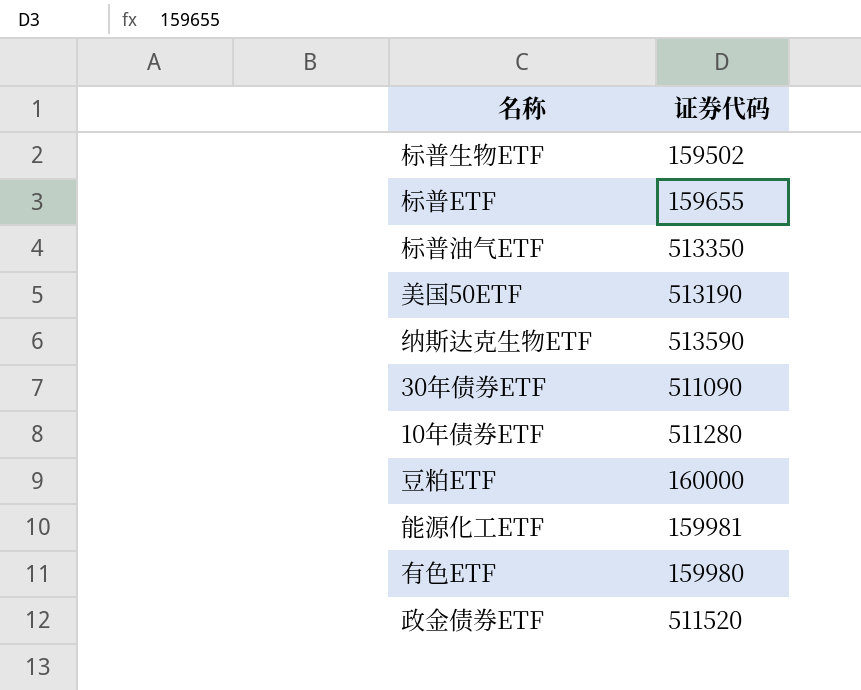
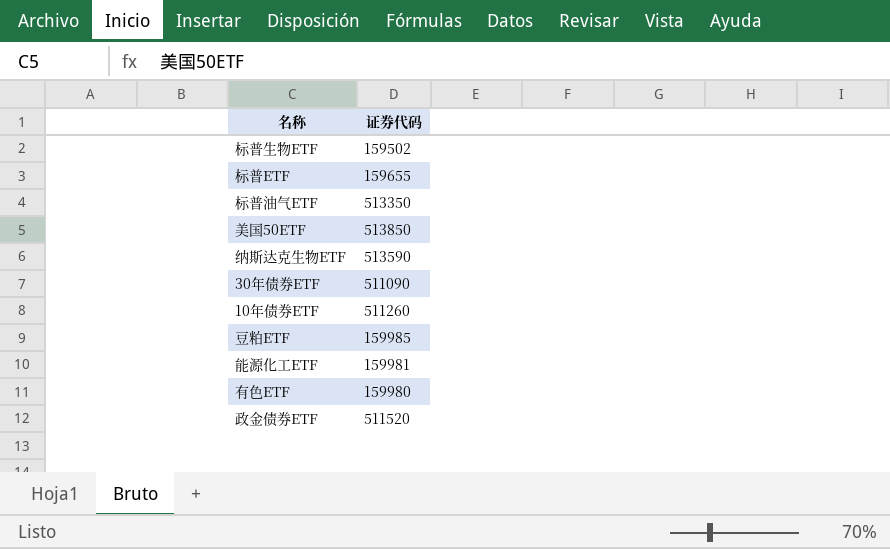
美国50ETF | 证券代码: 513190 -> 513850
10年债券ETF | 证券代码: 511280 -> 511260
豆粕ETF | 证券代码: 160000 -> 159985

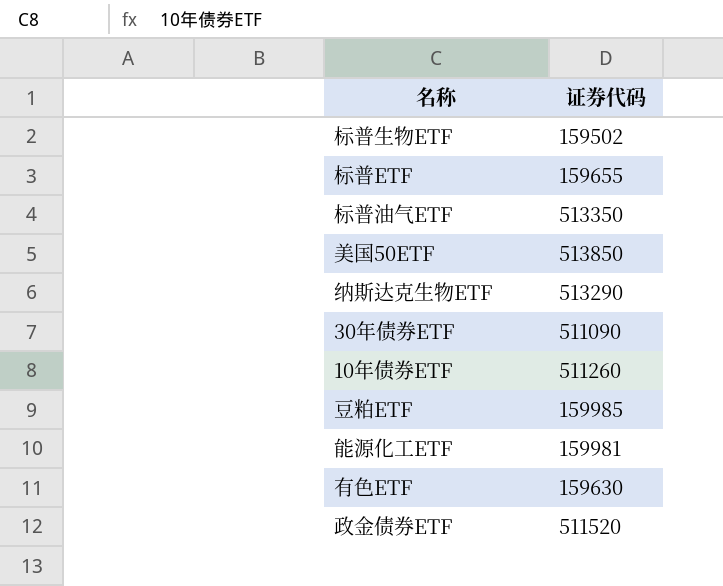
纳斯达克生物ETF | 证券代码: 513590 -> 513290
有色ETF | 证券代码: 159980 -> 159630

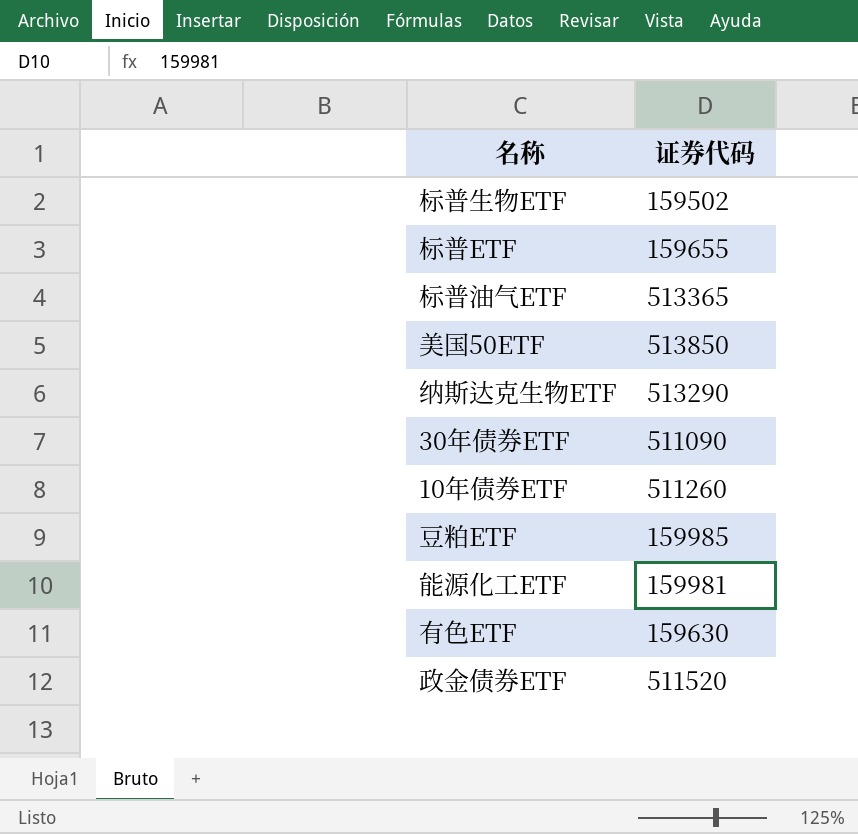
标普油气ETF | 证券代码: 513350 -> 513365

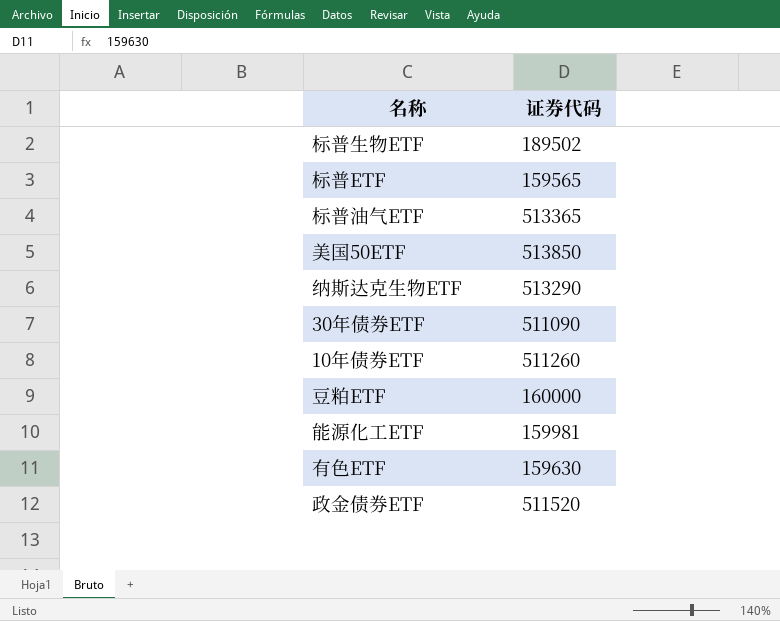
标普生物ETF | 证券代码: 159502 -> 189502
标普ETF | 证券代码: 159655 -> 159565
豆粕ETF | 证券代码: 159985 -> 160000

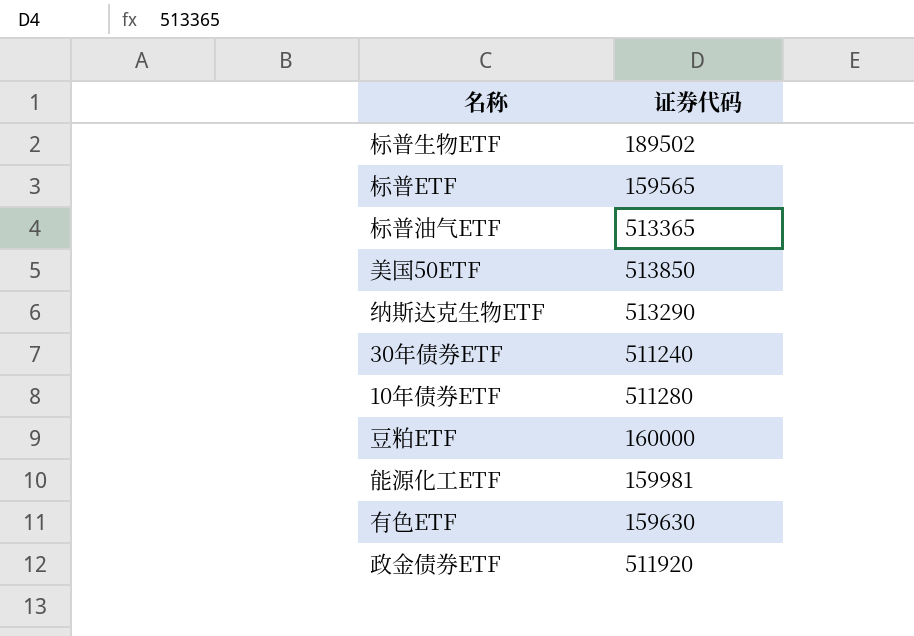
30年债券ETF | 证券代码: 511090 -> 511240
10年债券ETF | 证券代码: 511260 -> 511280
政金债券ETF | 证券代码: 511520 -> 511920

